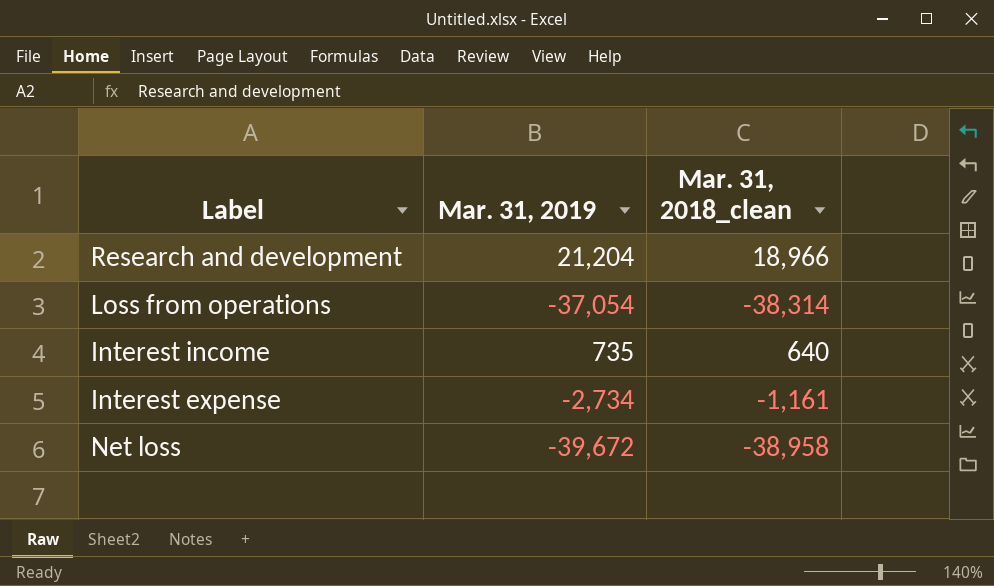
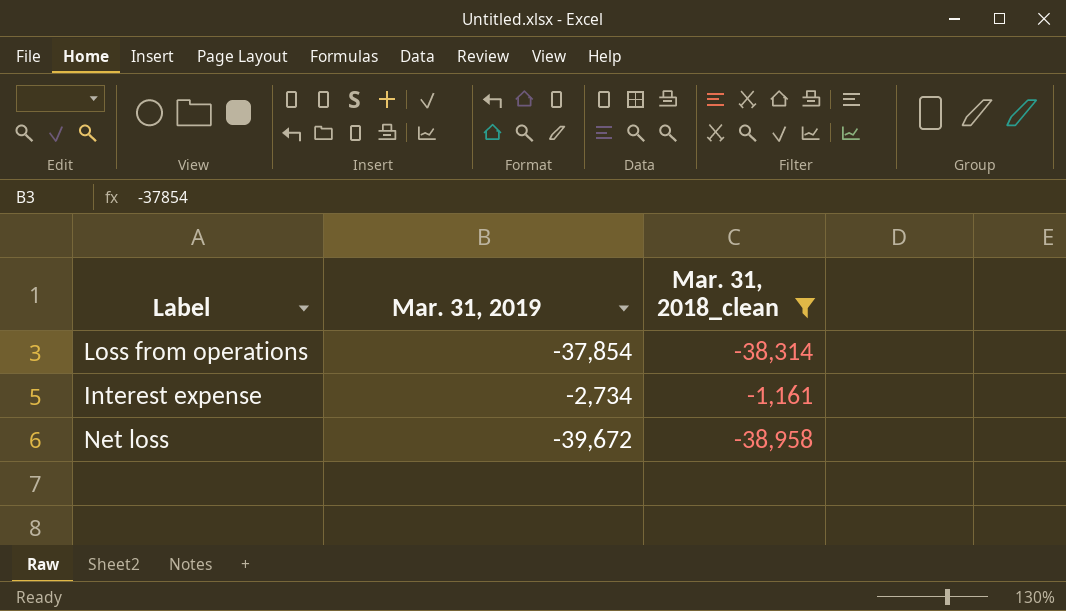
filter: none -> Mar. 31, 2018_clean <= -1,161
Loss from operations | Mar. 31, 2019: -37,054 -> -37,854

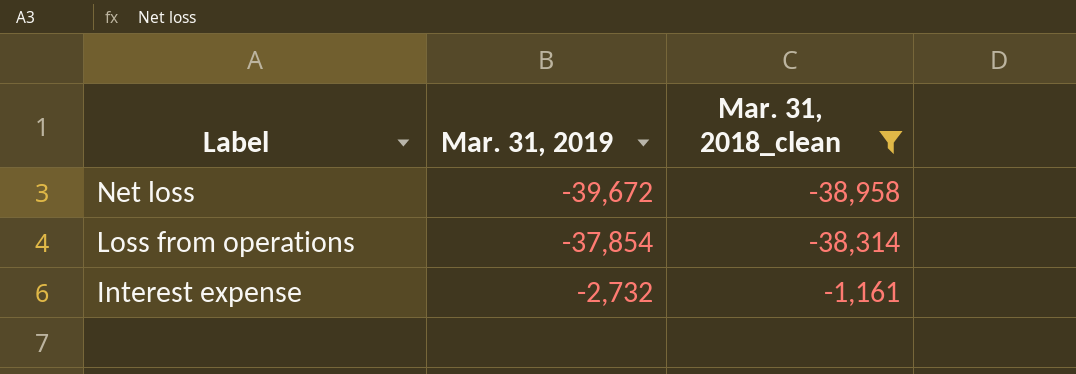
row order: none -> Label descending
Interest expense | Mar. 31, 2019: -2,734 -> -2,732

